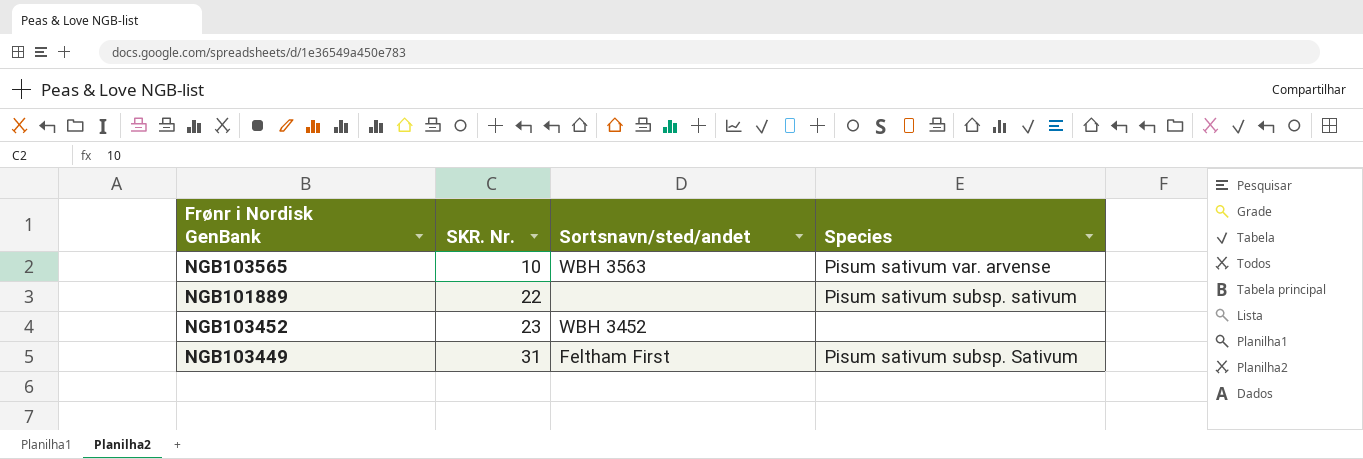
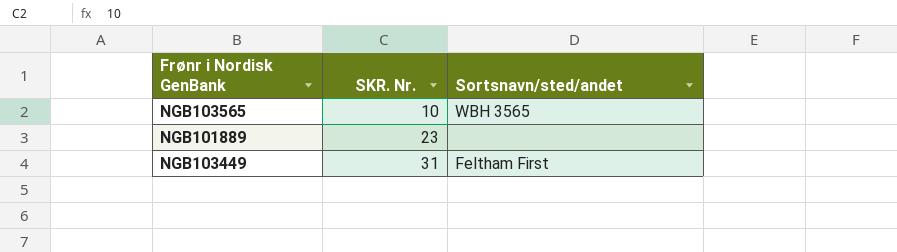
column Species | position: 4 -> none
row NGB103452: 23 | WBH 3452 | none -> none
NGB103565 | Sortsnavn/sted/andet: WBH 3563 -> WBH 3565
NGB101889 | SKR. Nr.: 22 -> 23

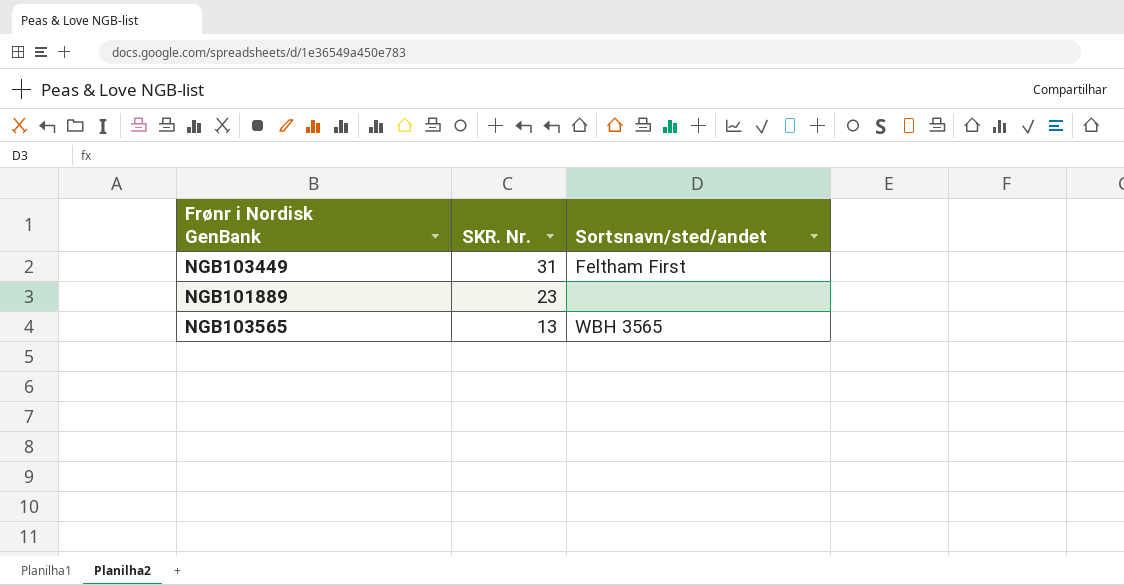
row order: SKR. Nr. ascending -> SKR. Nr. descending
NGB103565 | SKR. Nr.: 10 -> 13

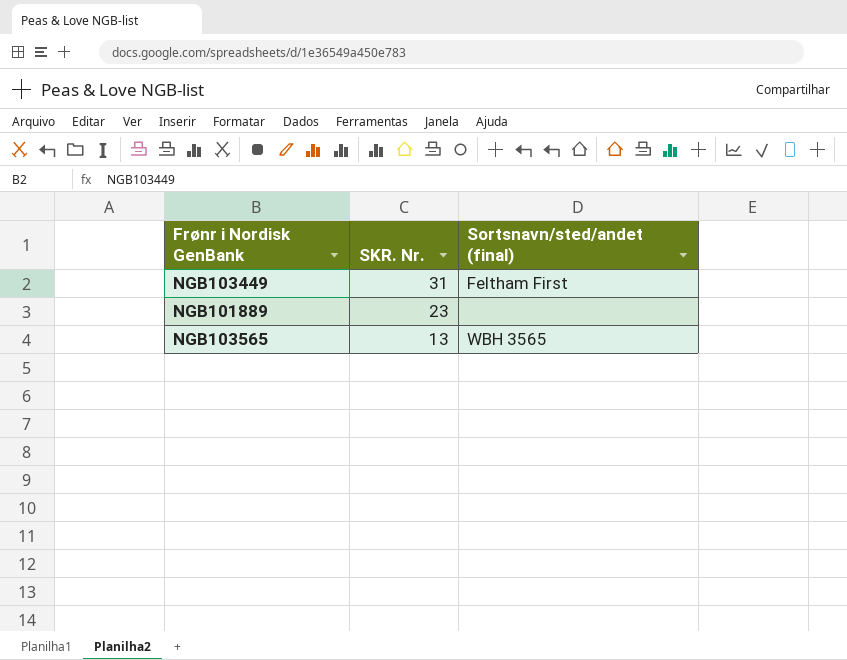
column name: Sortsnavn/sted/andet -> Sortsnavn/sted/andet (final)

